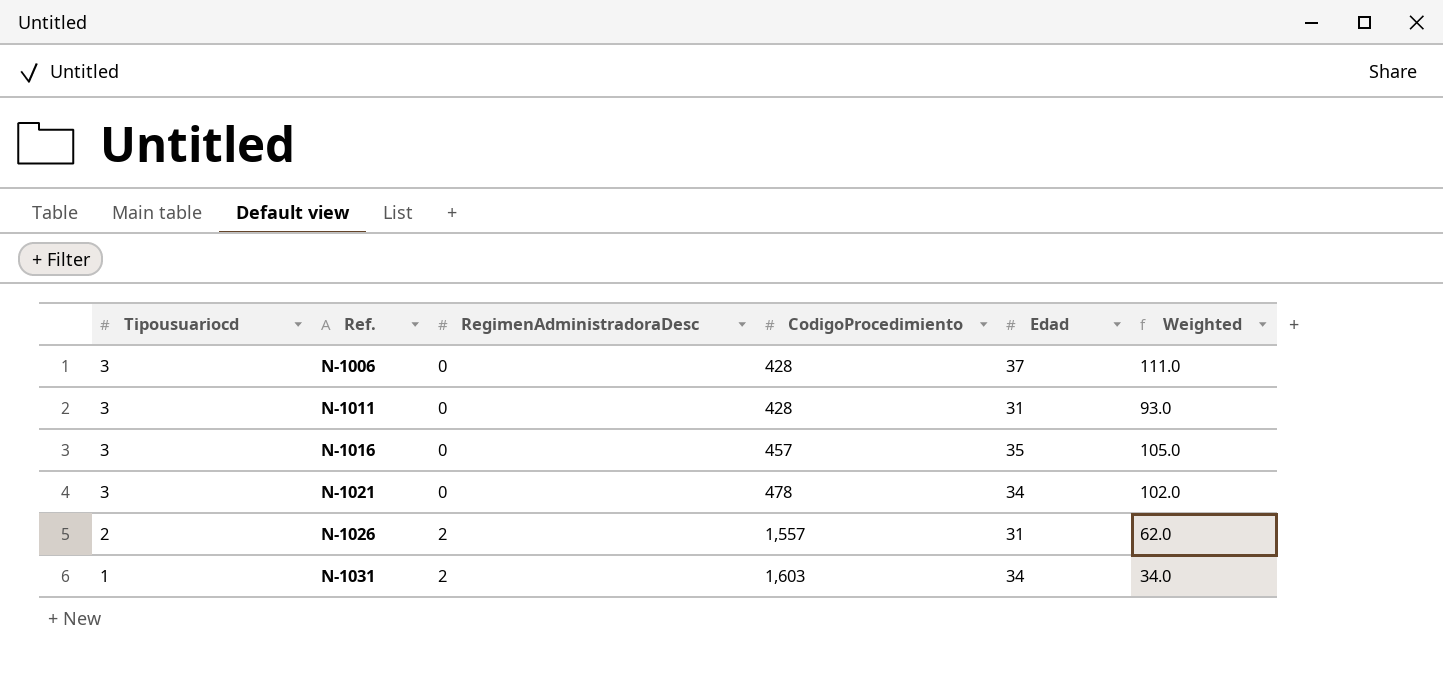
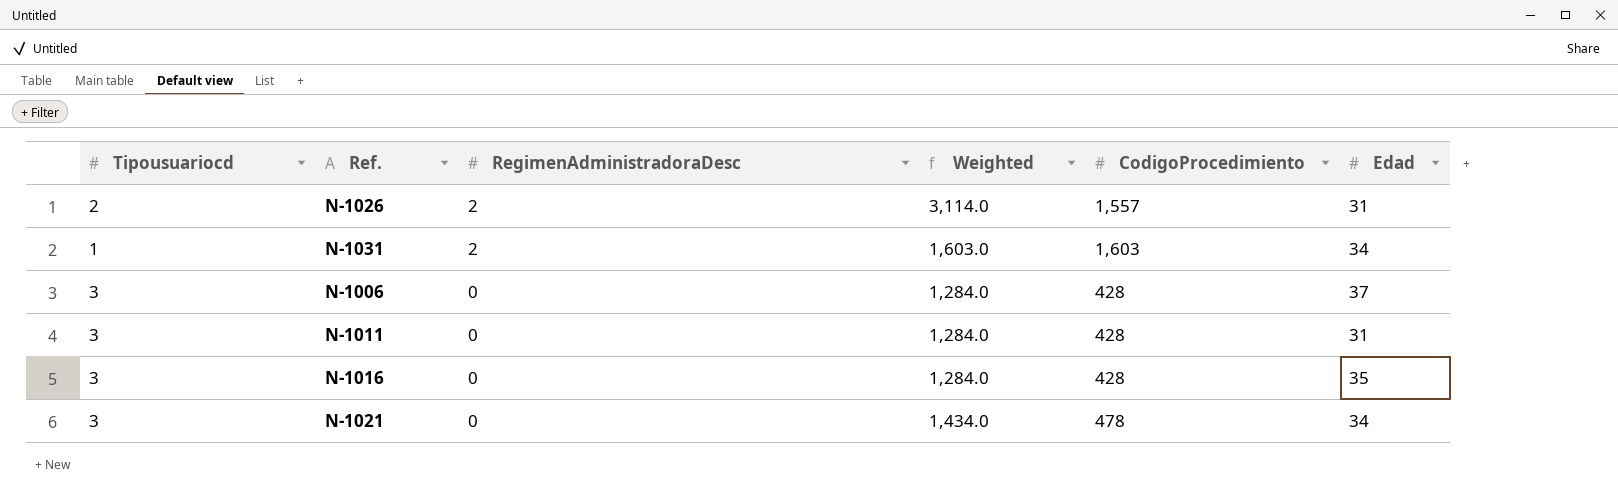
row order: Tipousuariocd descending -> RegimenAdministradoraDesc descending
column Weighted | formula: [Tipousuariocd] * [Edad] -> [Tipousuariocd] * [CodigoProcedimiento]
column Weighted | position: 6 -> 4
N-1016 | CodigoProcedimiento: 457 -> 428

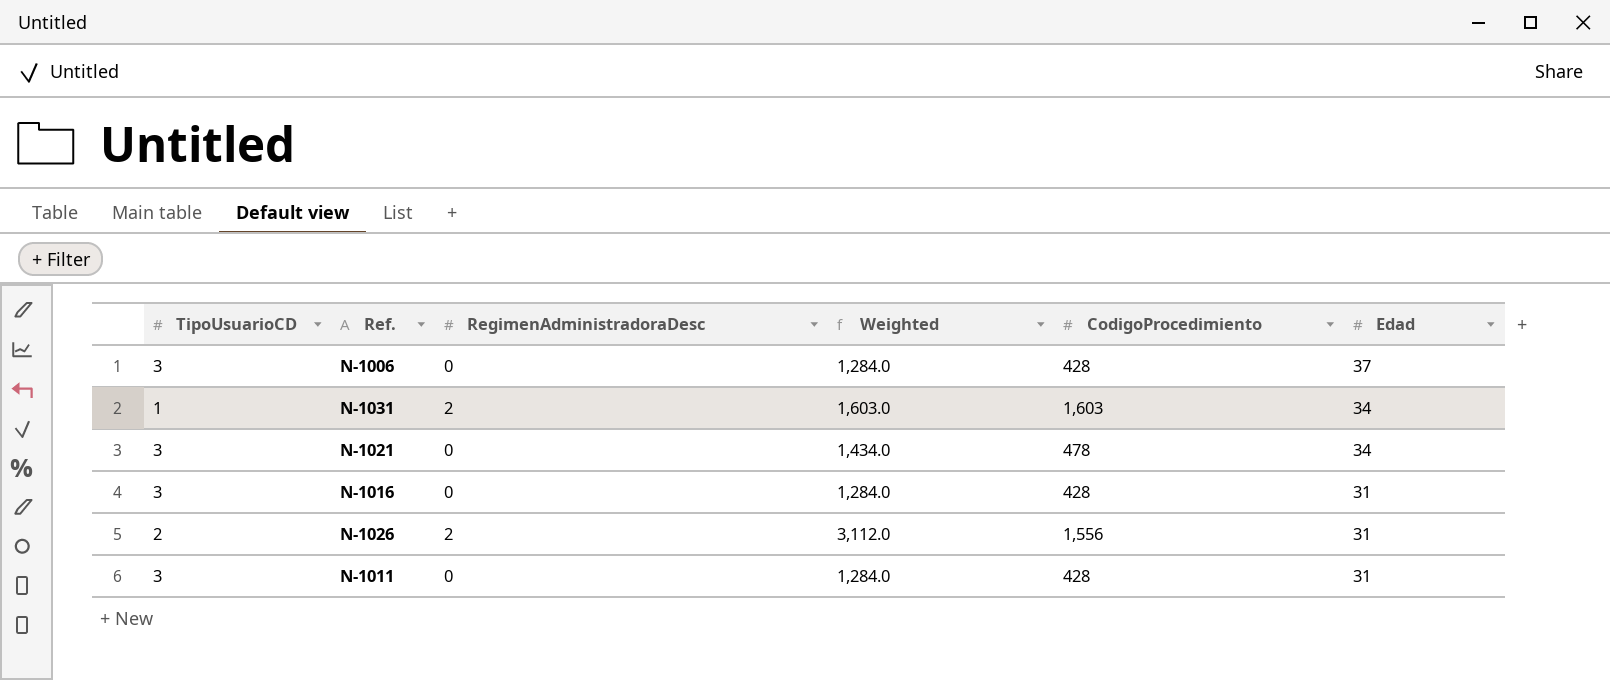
row order: RegimenAdministradoraDesc descending -> Edad descending
column name: Tipousuariocd -> TipoUsuarioCD
N-1016 | Edad: 35 -> 31
N-1026 | Weighted: 3,114.0 -> 3,112.0
N-1026 | CodigoProcedimiento: 1,557 -> 1,556

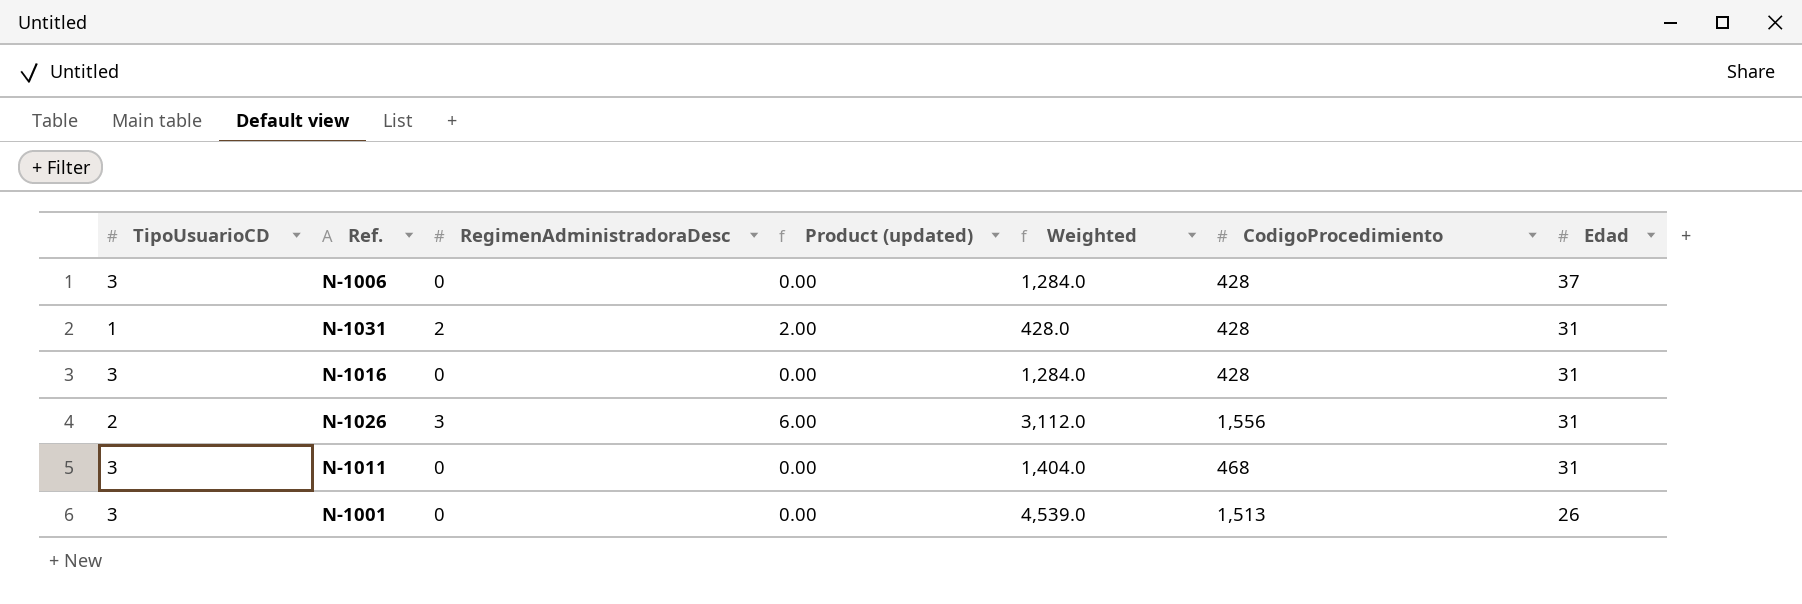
column Product (updated) | formula: none -> [TipoUsuarioCD] * [RegimenAdministradoraDesc]
row N-1021: 3 | 0 | 1,434.0 | 478 | 34 -> none
N-1031 | Weighted: 1,603.0 -> 428.0
N-1031 | CodigoProcedimiento: 1,603 -> 428
N-1031 | Edad: 34 -> 31
N-1026 | RegimenAdministradoraDesc: 2 -> 3
N-1011 | Weighted: 1,284.0 -> 1,404.0
N-1011 | CodigoProcedimiento: 428 -> 468
row N-1001: none -> 3 | 0 | 0.00 | 4,539.0 | 1,513 | 26

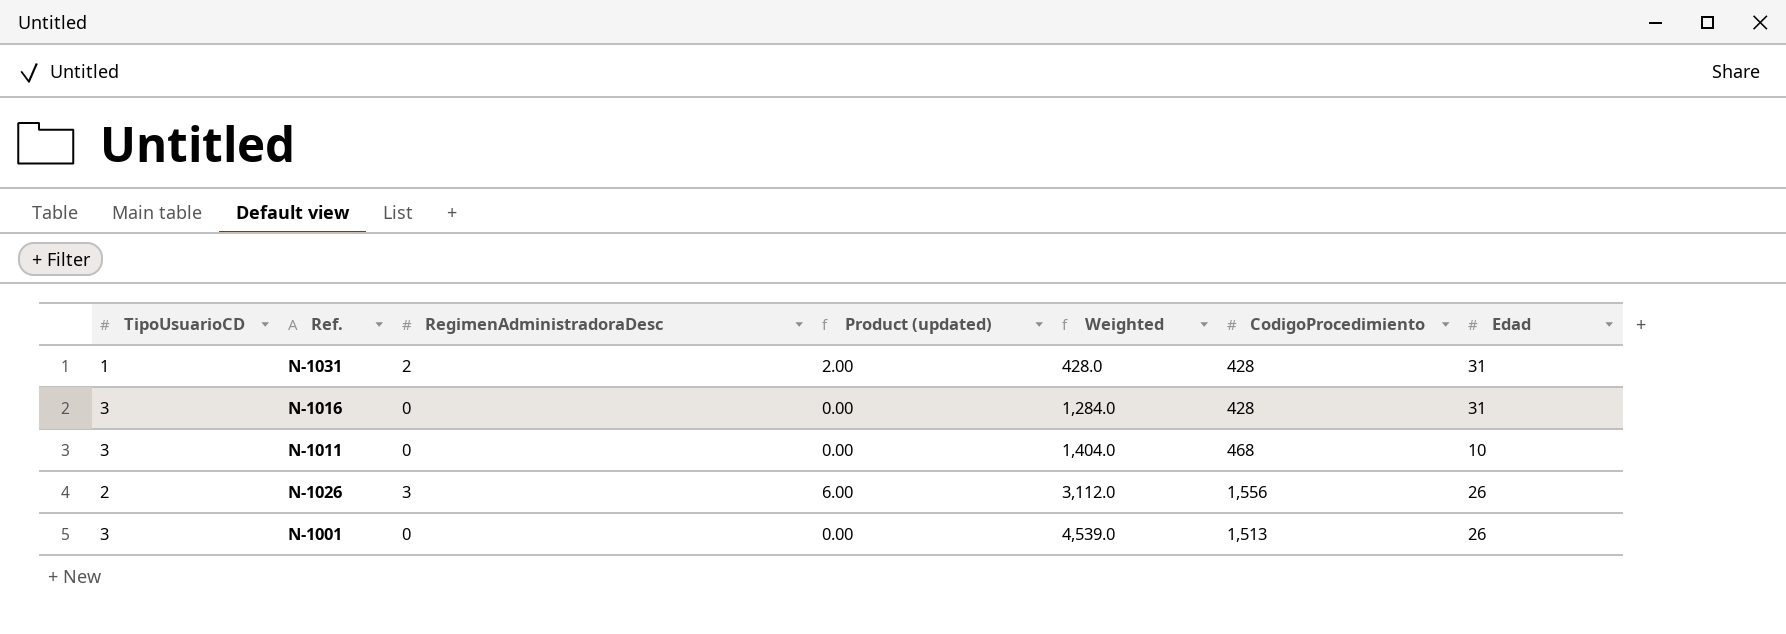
row order: Edad descending -> Weighted ascending
row N-1006: 3 | 0 | 0.00 | 1,284.0 | 428 | 37 -> none
N-1011 | Edad: 31 -> 10
N-1026 | Edad: 31 -> 26

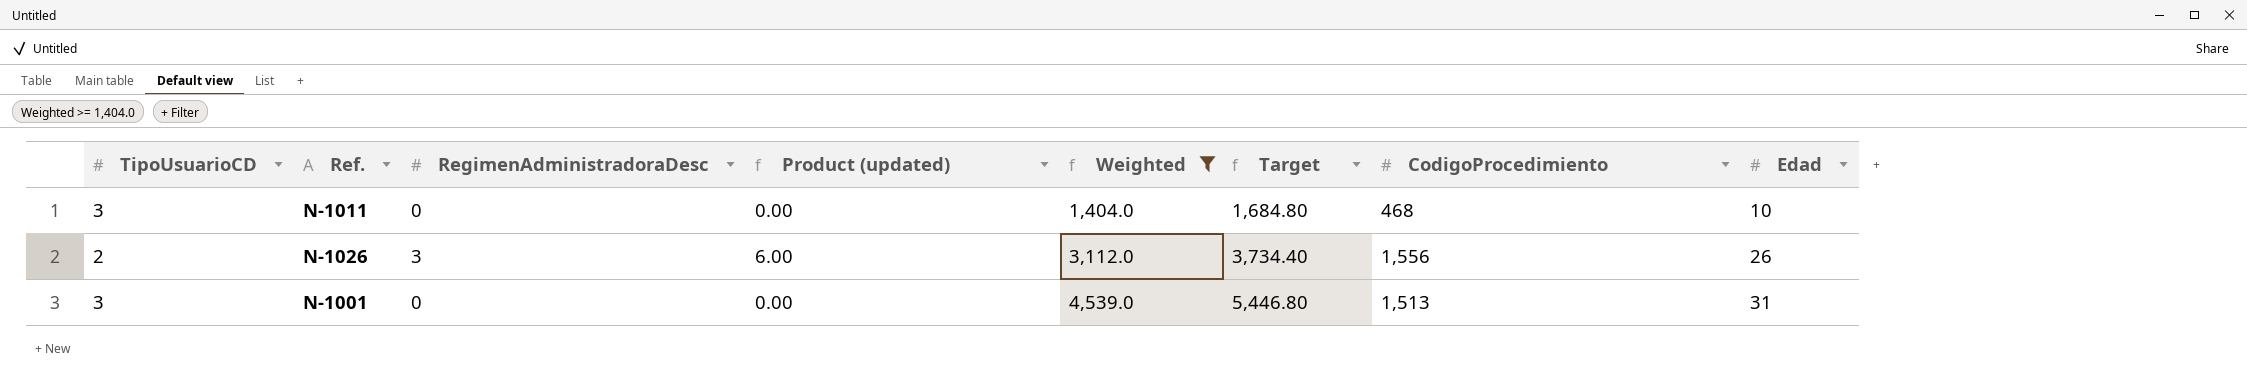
filter: none -> Weighted >= 1,404.0
column Target | formula: none -> [Weighted] * 1.2
N-1001 | Edad: 26 -> 31

